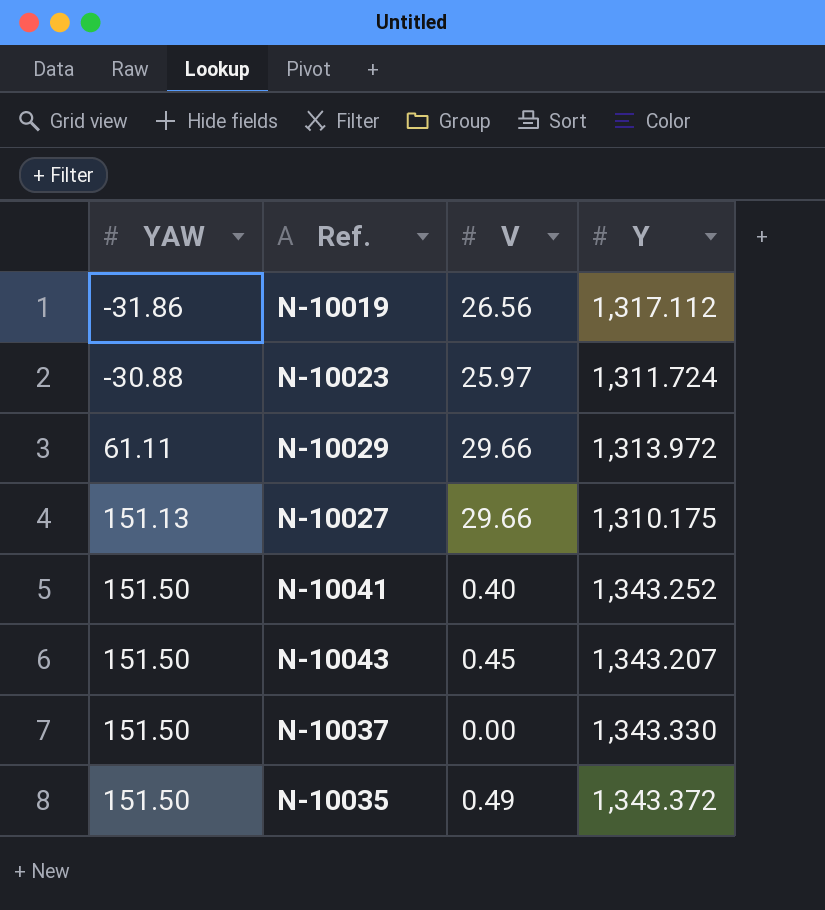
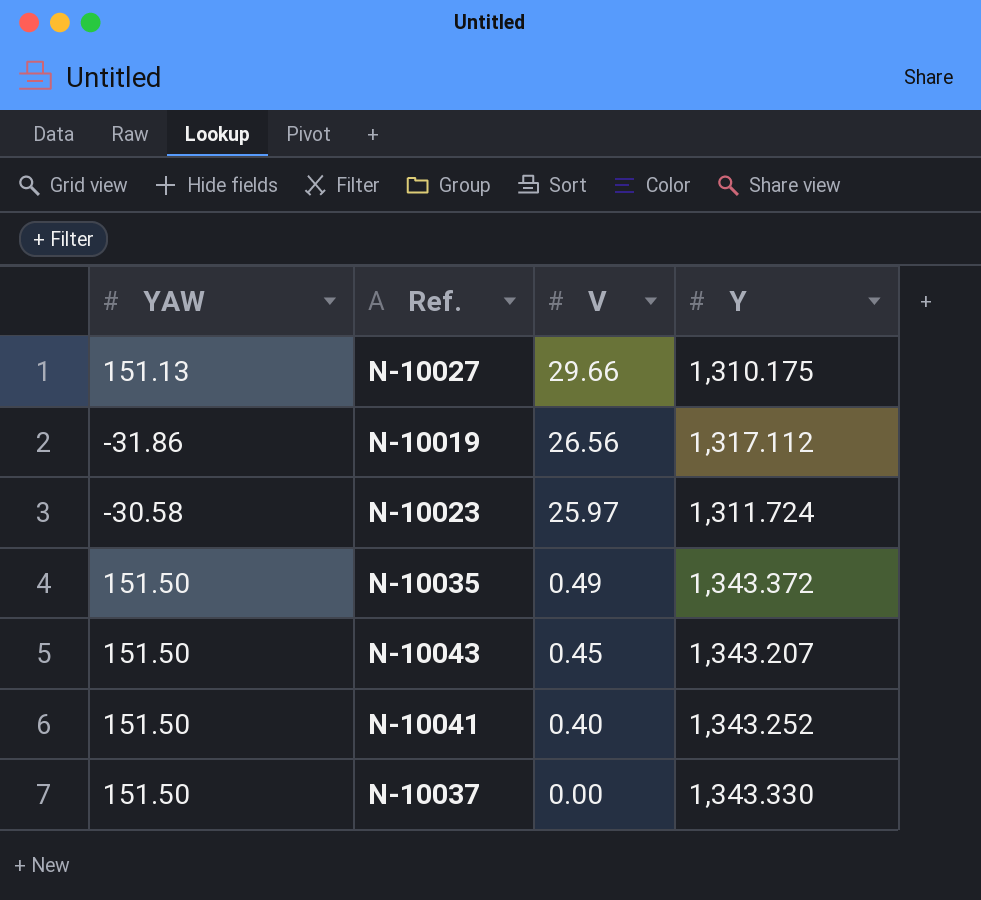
row order: YAW ascending -> V descending
row N-10029: 61.11 | 29.66 | 1,313.972 -> none
N-10023 | YAW: -30.88 -> -30.58

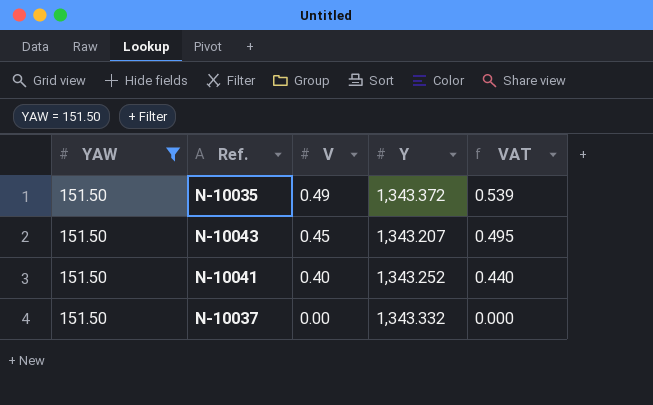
filter: none -> YAW = 151.50
column VAT | formula: none -> [V] * 1.1
N-10037 | Y: 1,343.330 -> 1,343.332

